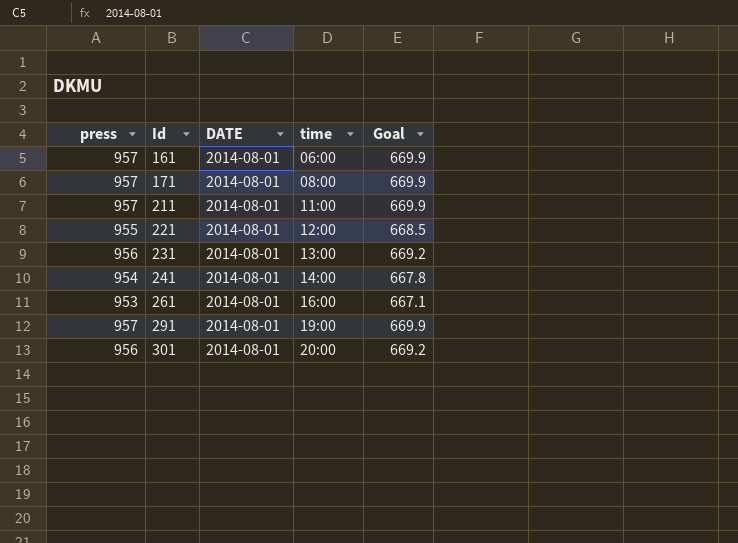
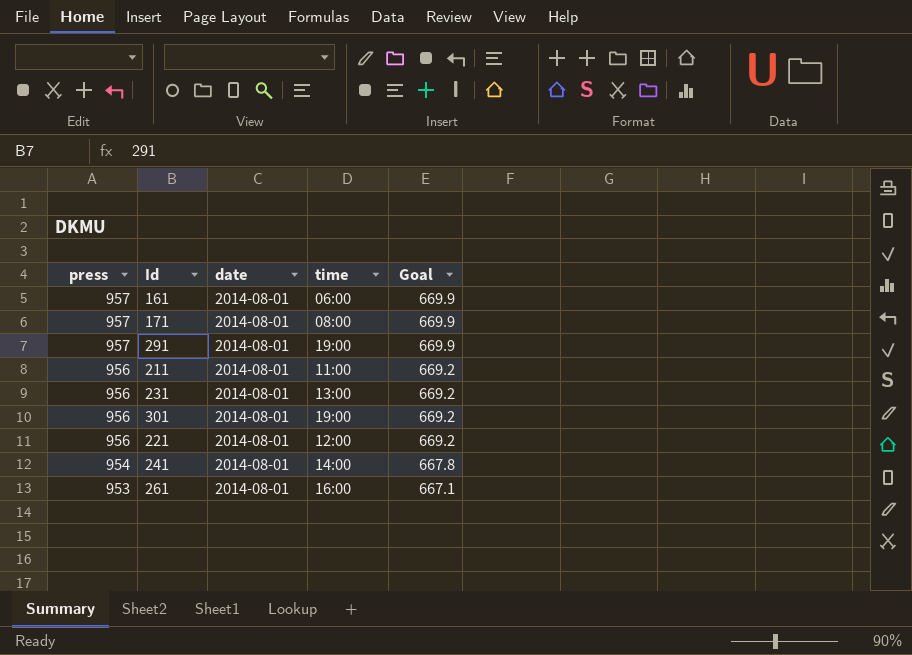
row order: Id ascending -> press descending
column name: DATE -> date
211 | press: 957 -> 956
211 | Goal: 669.9 -> 669.2
301 | time: 20:00 -> 19:00
221 | press: 955 -> 956
221 | Goal: 668.5 -> 669.2

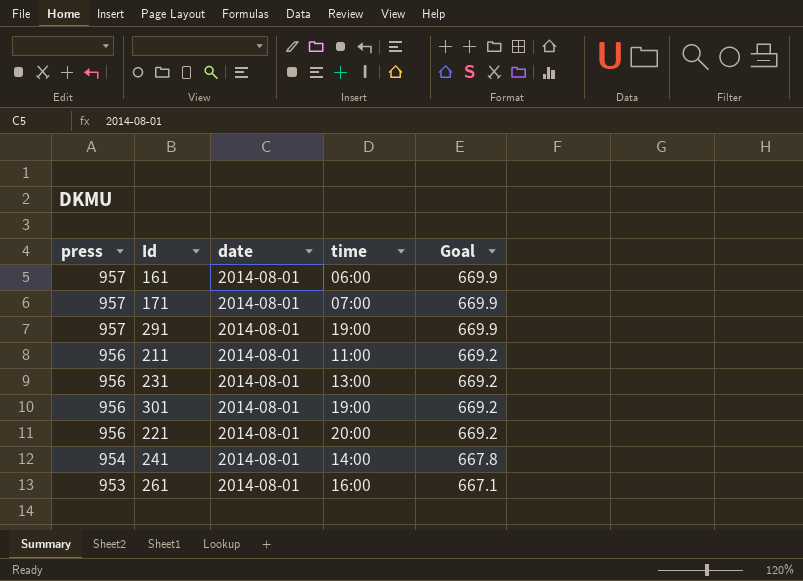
171 | time: 08:00 -> 07:00
221 | time: 12:00 -> 20:00

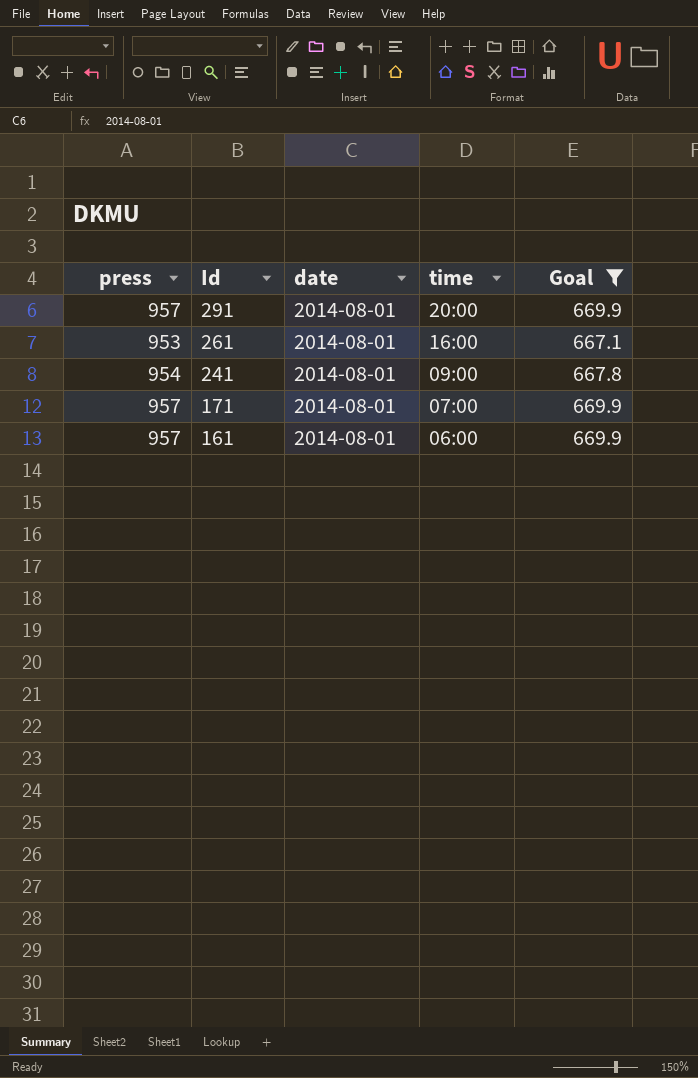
filter: none -> Goal != 669.2
row order: press descending -> Id descending
291 | time: 19:00 -> 20:00
241 | time: 14:00 -> 09:00

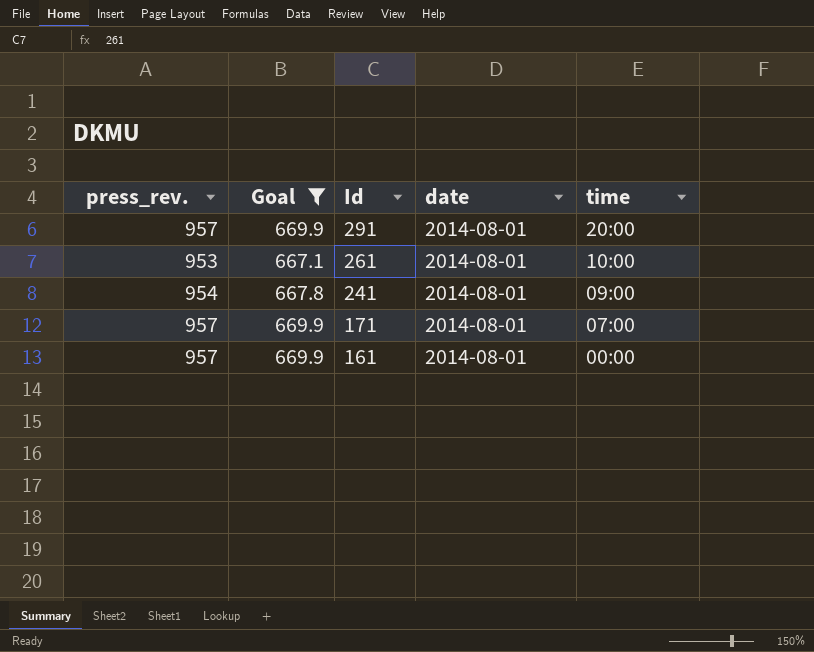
column name: press -> press_rev.
column Goal | position: 5 -> 2
261 | time: 16:00 -> 10:00
161 | time: 06:00 -> 00:00

